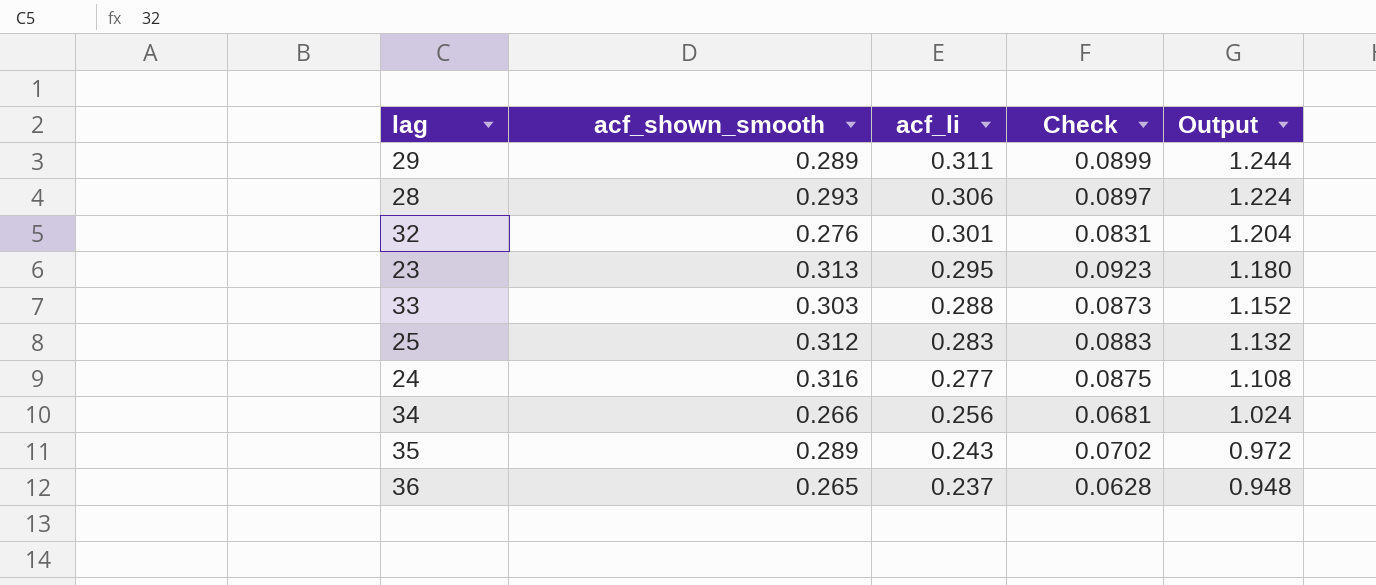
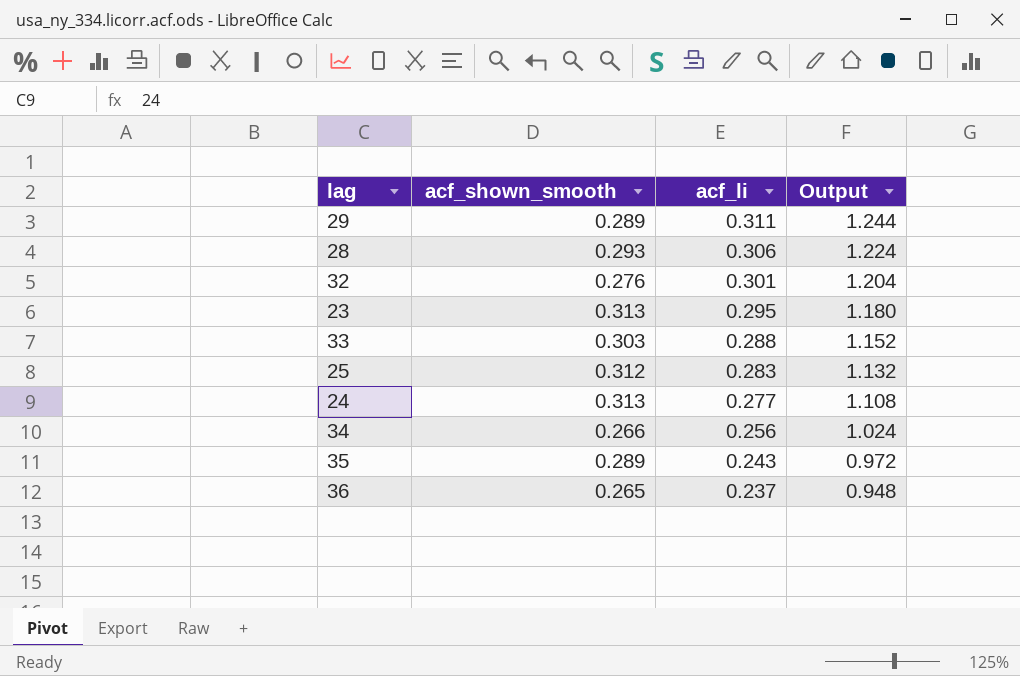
column Check | formula: [acf_shown_smooth] * [acf_li] -> none
24 | acf_shown_smooth: 0.316 -> 0.313

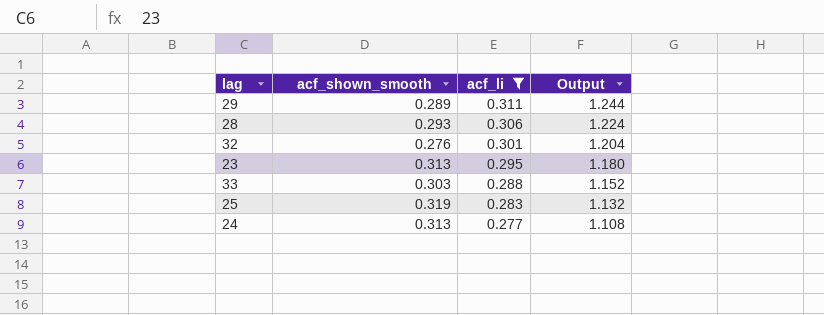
filter: none -> acf_li >= 0.277
25 | acf_shown_smooth: 0.312 -> 0.319

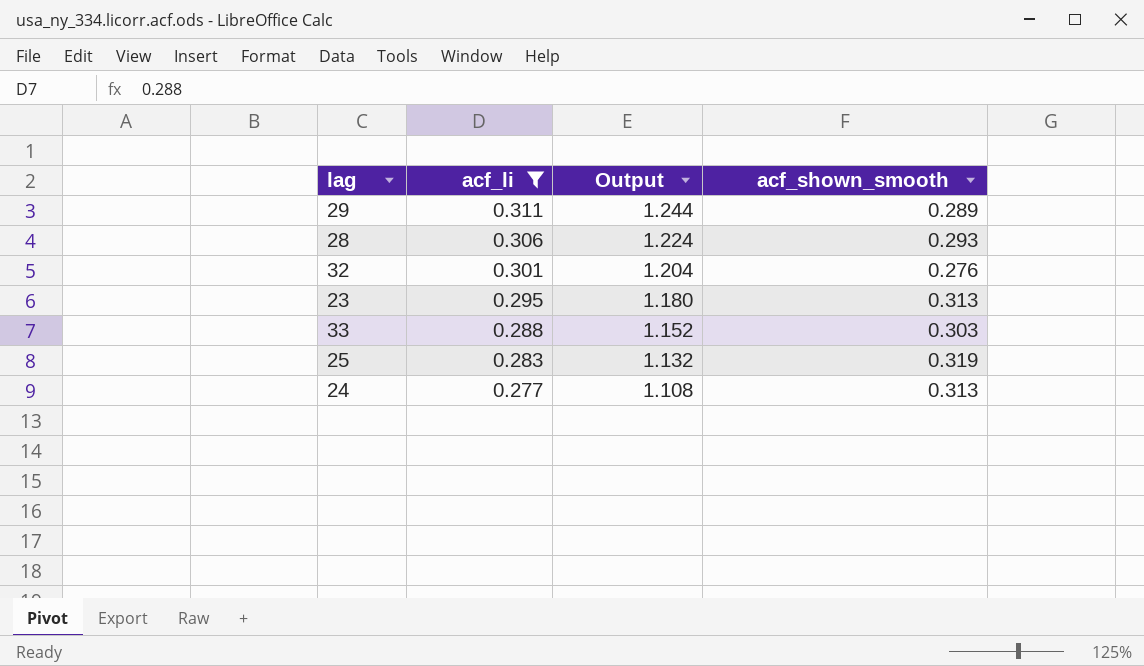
column acf_shown_smooth | position: 2 -> 4

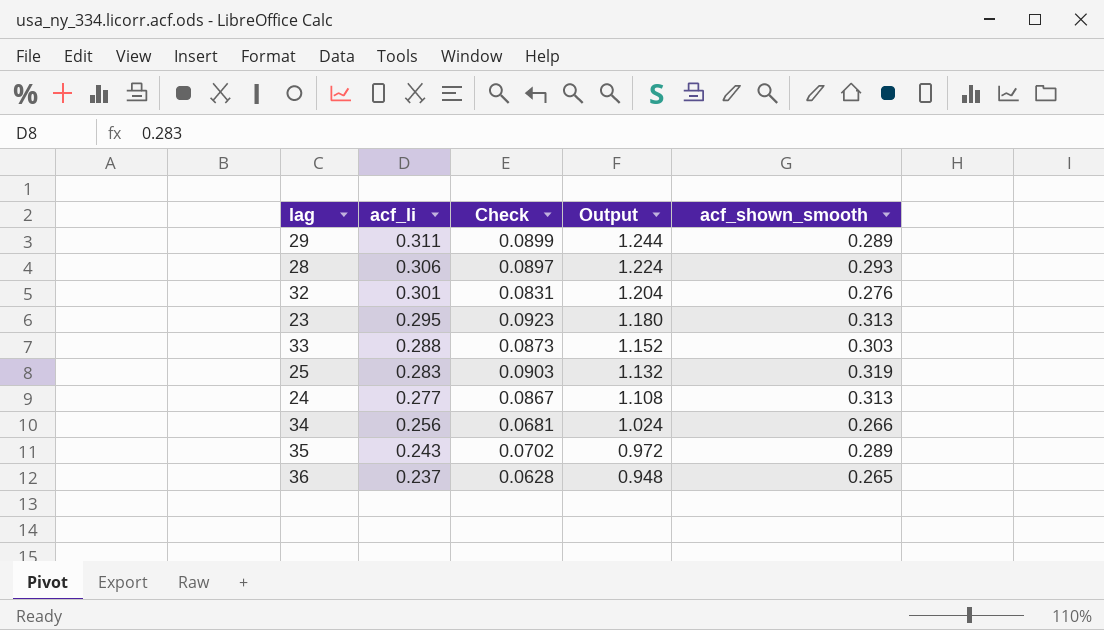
filter: acf_li >= 0.277 -> none
column Check | formula: none -> [acf_li] * [acf_shown_smooth]

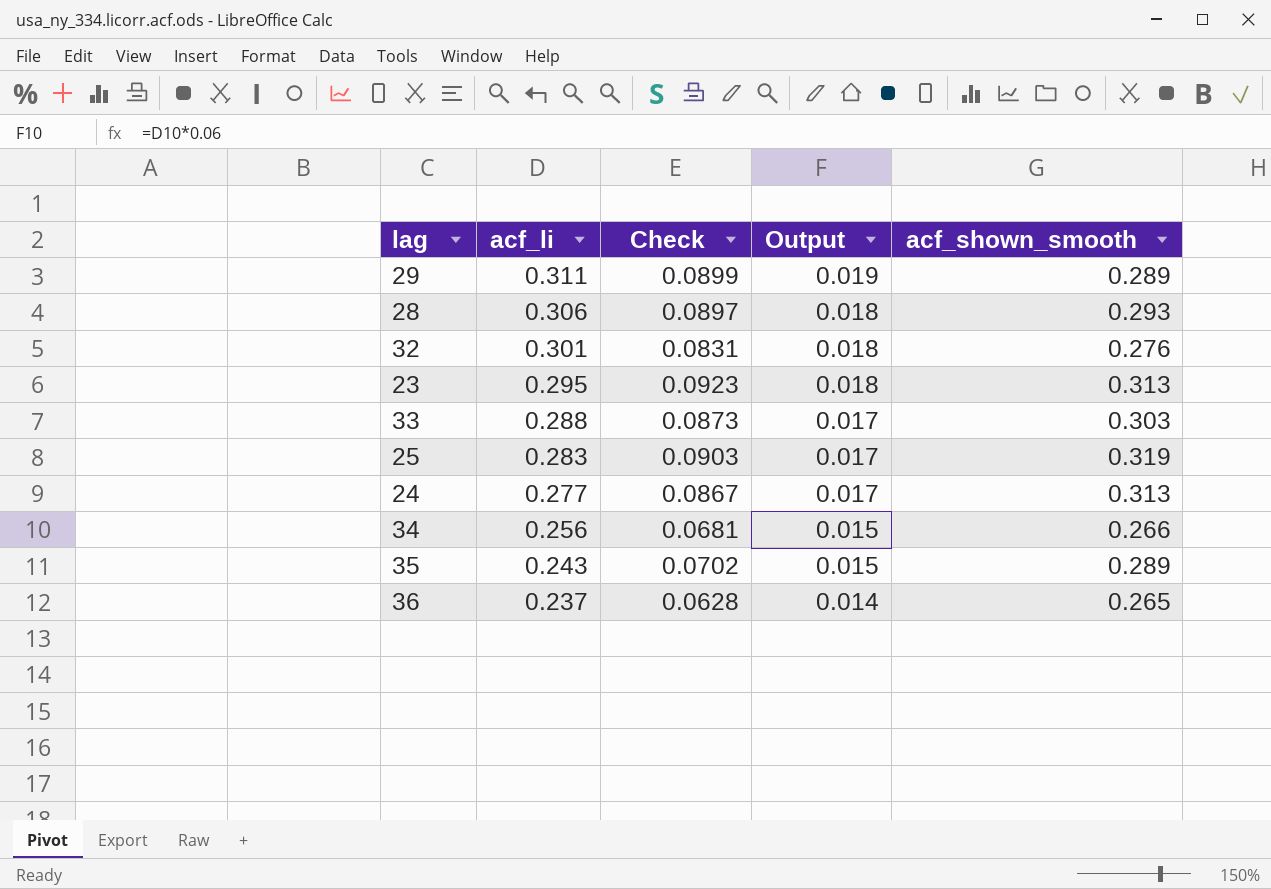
column Output | formula: [acf_li] * 4 -> [acf_li] * 0.06

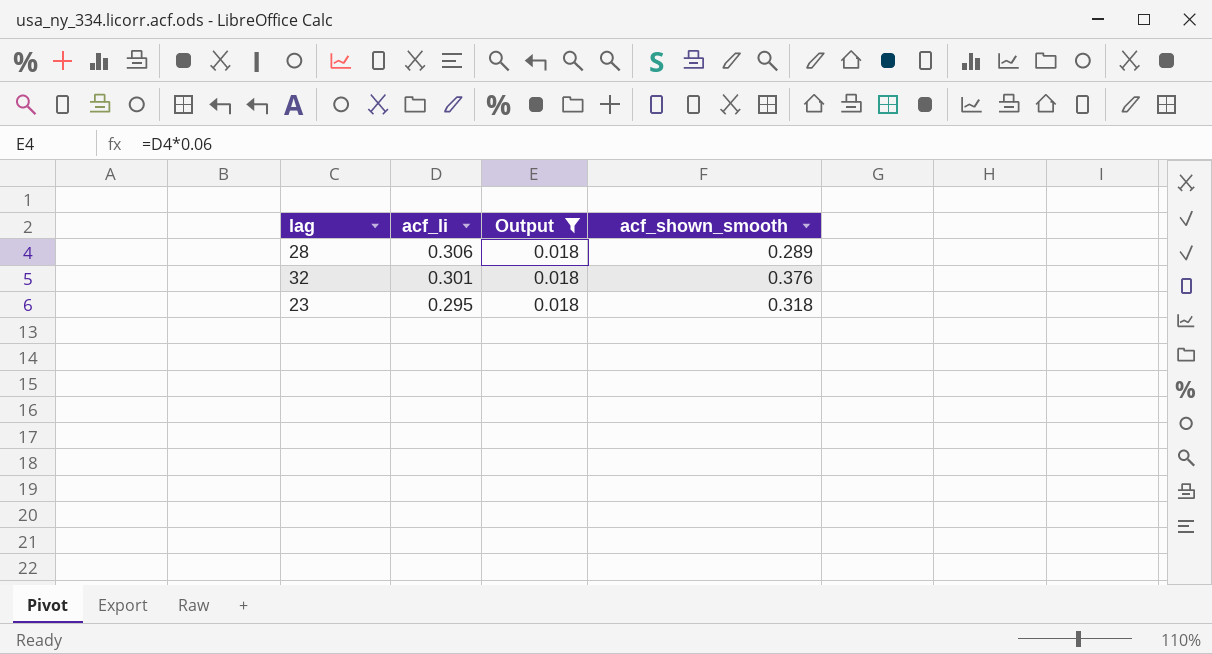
filter: none -> Output = 0.018
column Check | formula: [acf_li] * [acf_shown_smooth] -> none
28 | acf_shown_smooth: 0.293 -> 0.289
32 | acf_shown_smooth: 0.276 -> 0.376
23 | acf_shown_smooth: 0.313 -> 0.318

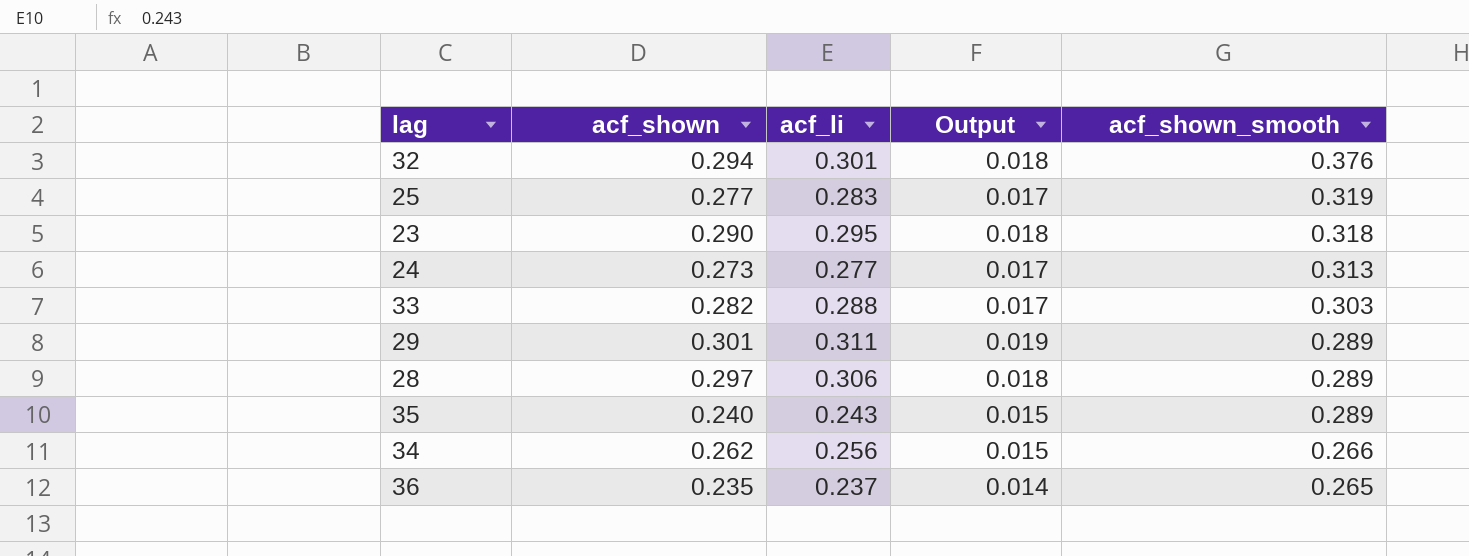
filter: Output = 0.018 -> none
row order: acf_li descending -> acf_shown_smooth descending
column acf_shown | position: none -> 2

